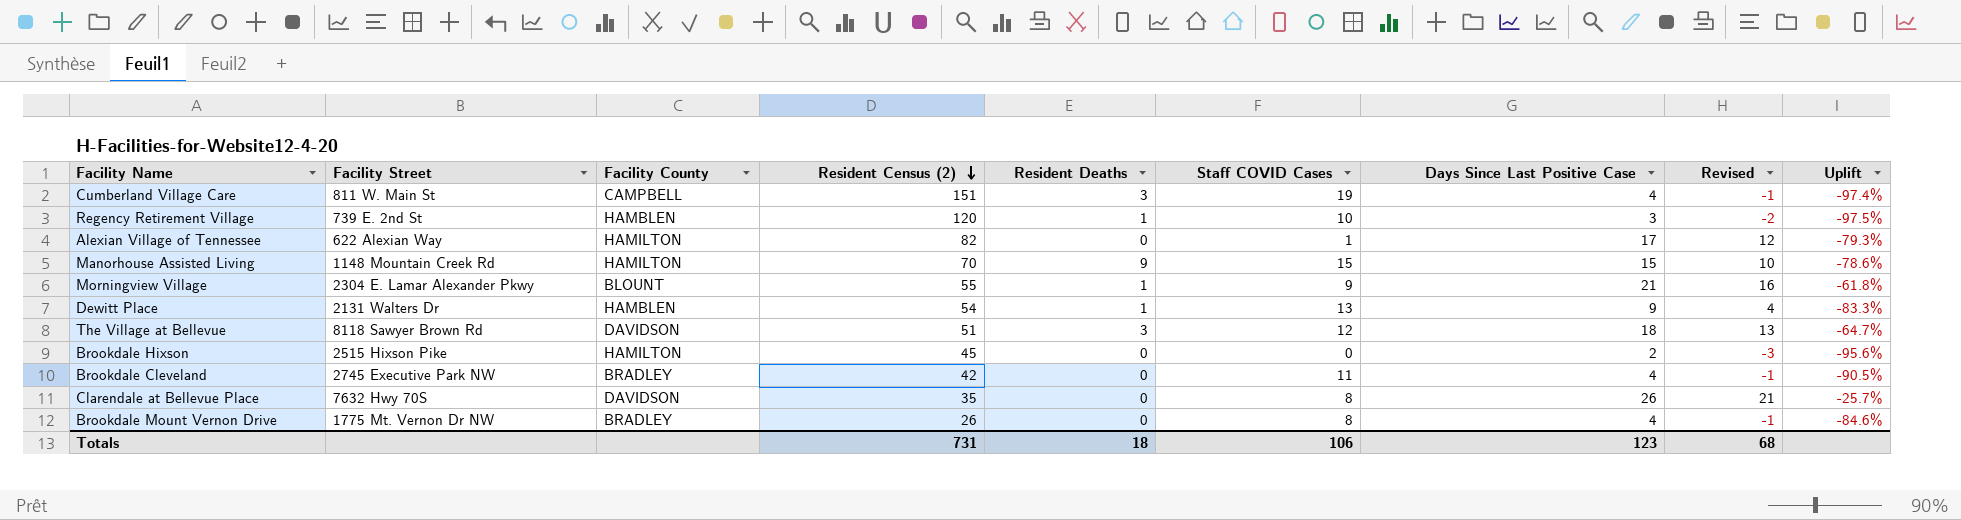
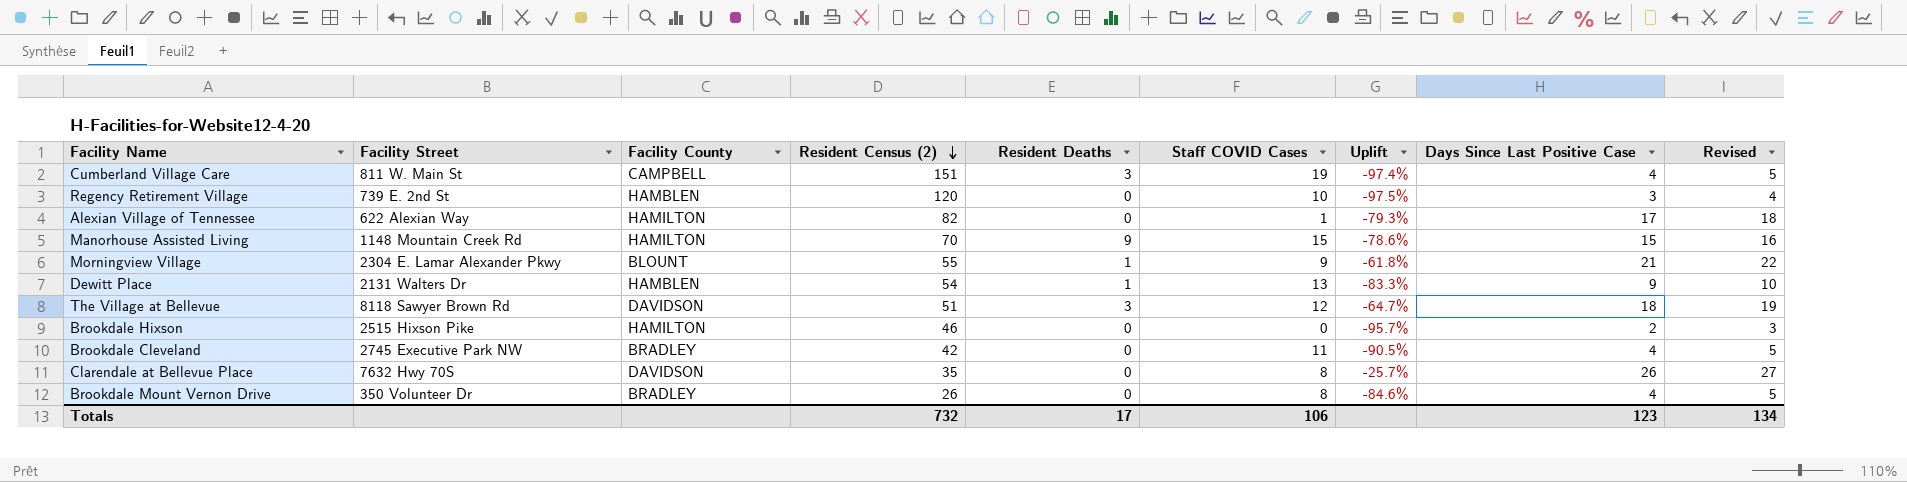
column Uplift | position: 9 -> 7
column Revised | formula: [Days Since Last Positive Case] - 5 -> [Days Since Last Positive Case] + 1
Regency Retirement Village | Resident Deaths: 1 -> 0
Brookdale Hixson | Resident Census (2): 45 -> 46
Brookdale Hixson | Uplift: -95.6% -> -95.7%
Brookdale Mount Vernon Drive | Facility Street: 1775 Mt. Vernon Dr NW -> 350 Volunteer Dr
Totals | Resident Census (2): 731 -> 732
Totals | Resident Deaths: 18 -> 17
Totals | Revised: 68 -> 134

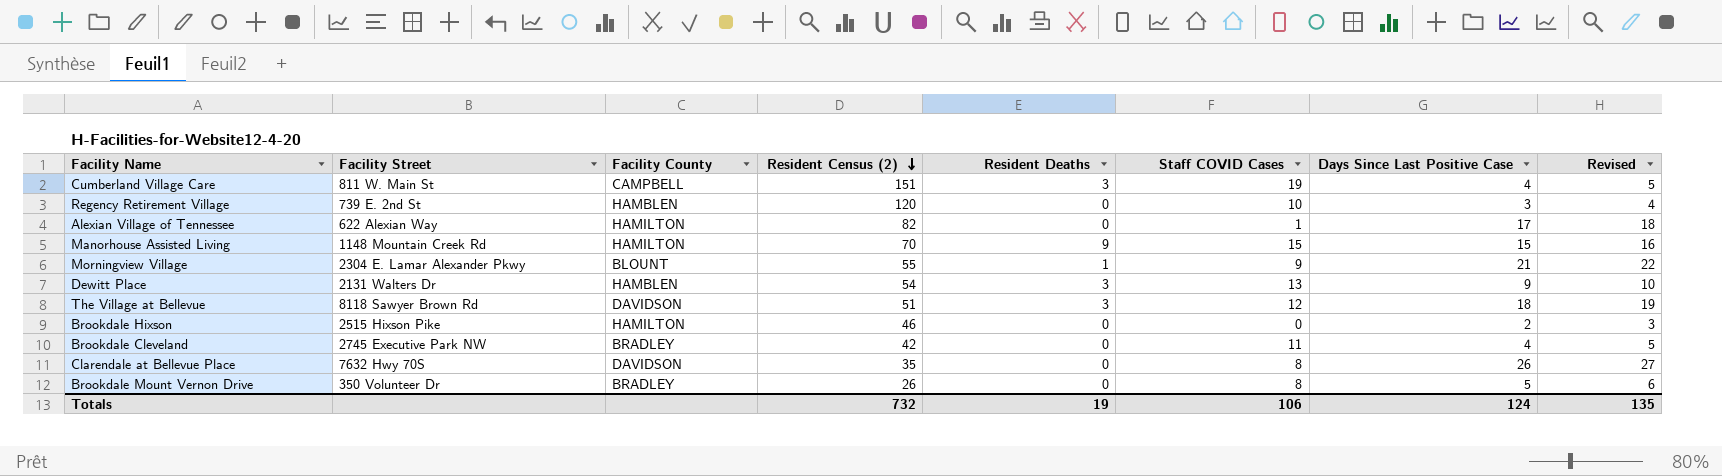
column Uplift | formula: ([Days Since Last Positive Case] - [Resident Census (2)]) / [Resident Census (2)] -> none
Dewitt Place | Resident Deaths: 1 -> 3
Brookdale Mount Vernon Drive | Days Since Last Positive Case: 4 -> 5
Brookdale Mount Vernon Drive | Revised: 5 -> 6
Totals | Resident Deaths: 17 -> 19
Totals | Days Since Last Positive Case: 123 -> 124
Totals | Revised: 134 -> 135

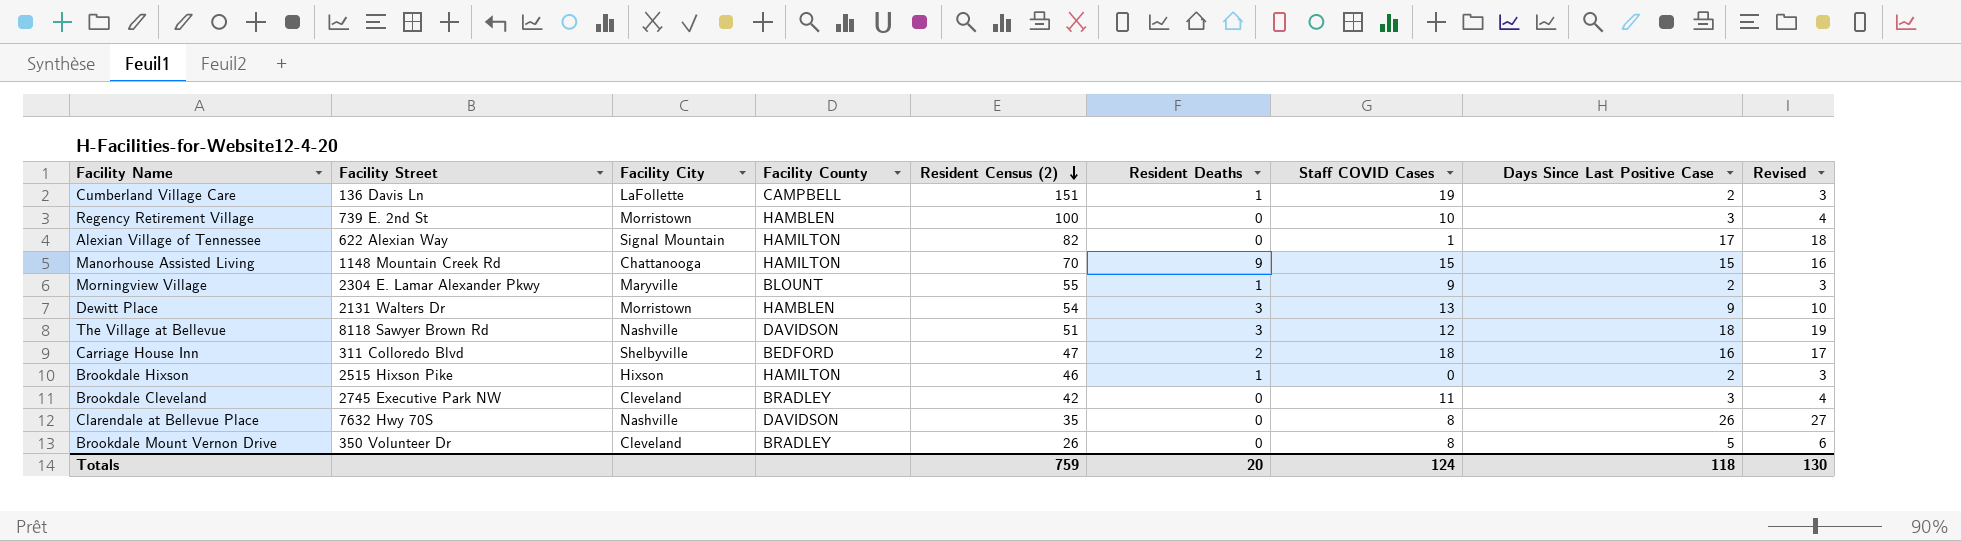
column Facility City | position: none -> 3
Cumberland Village Care | Facility Street: 811 W. Main St -> 136 Davis Ln
Cumberland Village Care | Resident Deaths: 3 -> 1
Cumberland Village Care | Days Since Last Positive Case: 4 -> 2
Cumberland Village Care | Revised: 5 -> 3
Regency Retirement Village | Resident Census (2): 120 -> 100
Morningview Village | Days Since Last Positive Case: 21 -> 2
Morningview Village | Revised: 22 -> 3
row Carriage House Inn: none -> 311 Colloredo Blvd | Shelbyville | BEDFORD | 47 | 2 | 18 | 16 | 17
Brookdale Hixson | Resident Deaths: 0 -> 1
Brookdale Cleveland | Days Since Last Positive Case: 4 -> 3
Brookdale Cleveland | Revised: 5 -> 4
Totals | Resident Census (2): 732 -> 759
Totals | Resident Deaths: 19 -> 20
Totals | Staff COVID Cases: 106 -> 124
Totals | Days Since Last Positive Case: 124 -> 118
Totals | Revised: 135 -> 130

